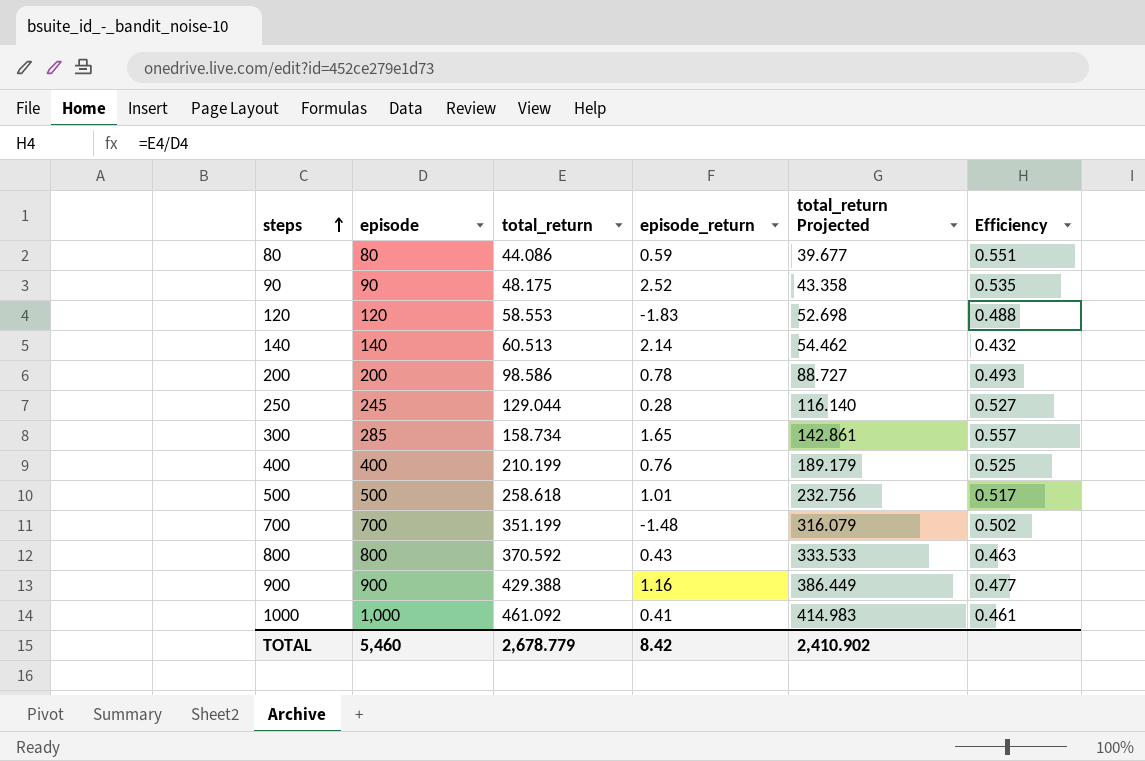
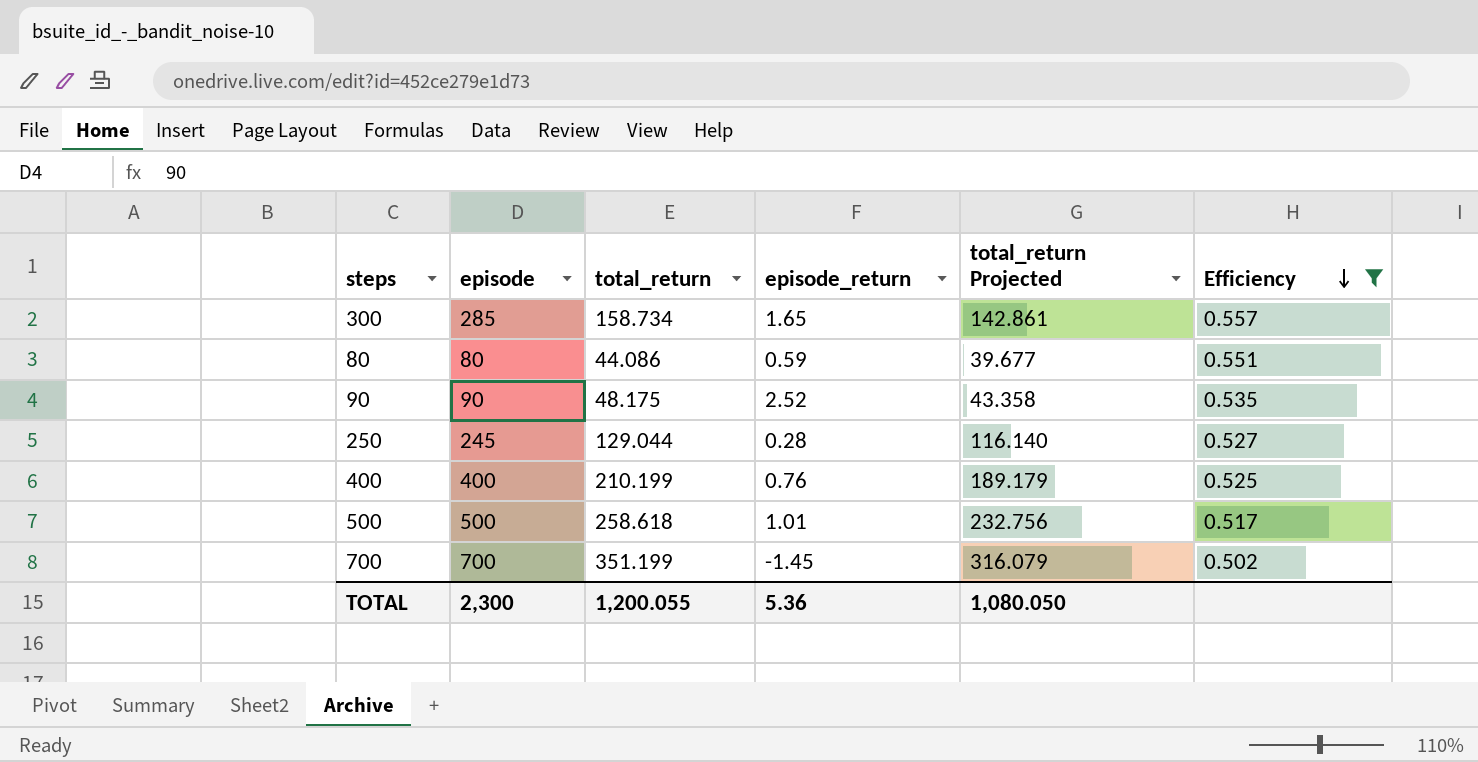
filter: none -> Efficiency >= 0.502
row order: steps ascending -> Efficiency descending
700 | episode_return: -1.48 -> -1.45
TOTAL | episode: 5,460 -> 2,300
TOTAL | total_return: 2,678.779 -> 1,200.055
TOTAL | episode_return: 8.42 -> 5.36
TOTAL | total_return Projected: 2,410.902 -> 1,080.050

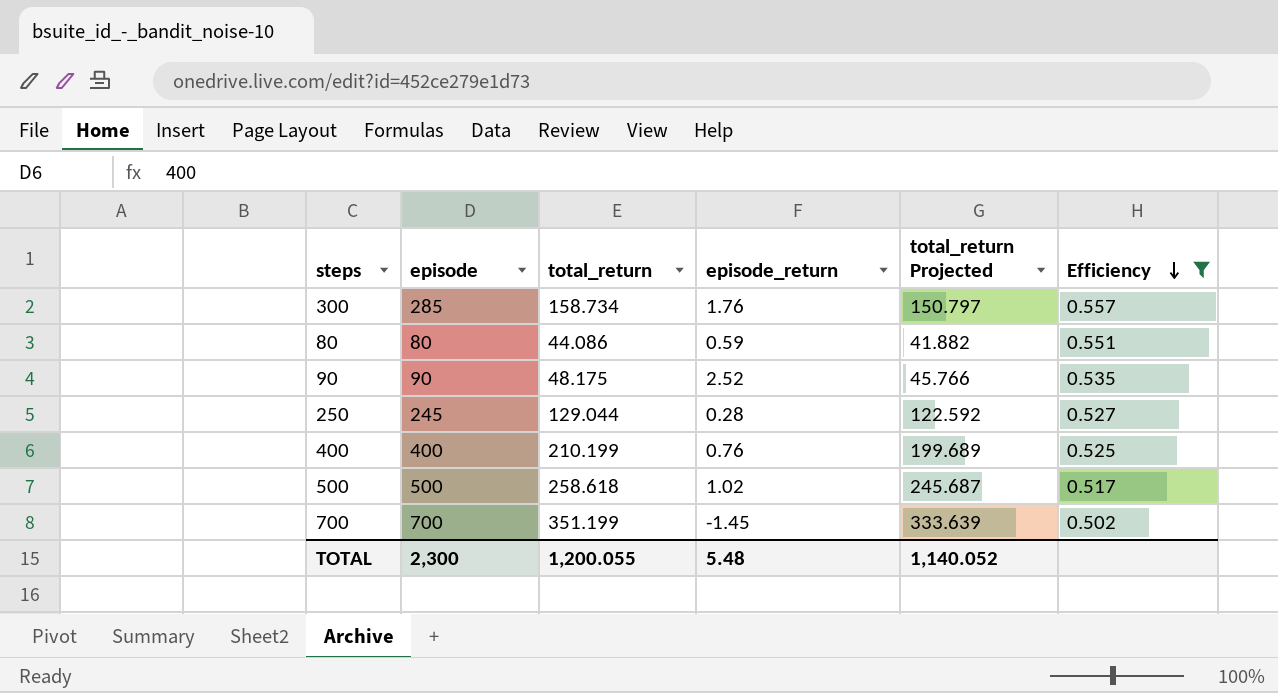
column total_return Projected | formula: [total_return] * 0.9 -> [total_return] * 0.95
300 | episode_return: 1.65 -> 1.76
500 | episode_return: 1.01 -> 1.02
TOTAL | episode_return: 5.36 -> 5.48
TOTAL | total_return Projected: 1,080.050 -> 1,140.052

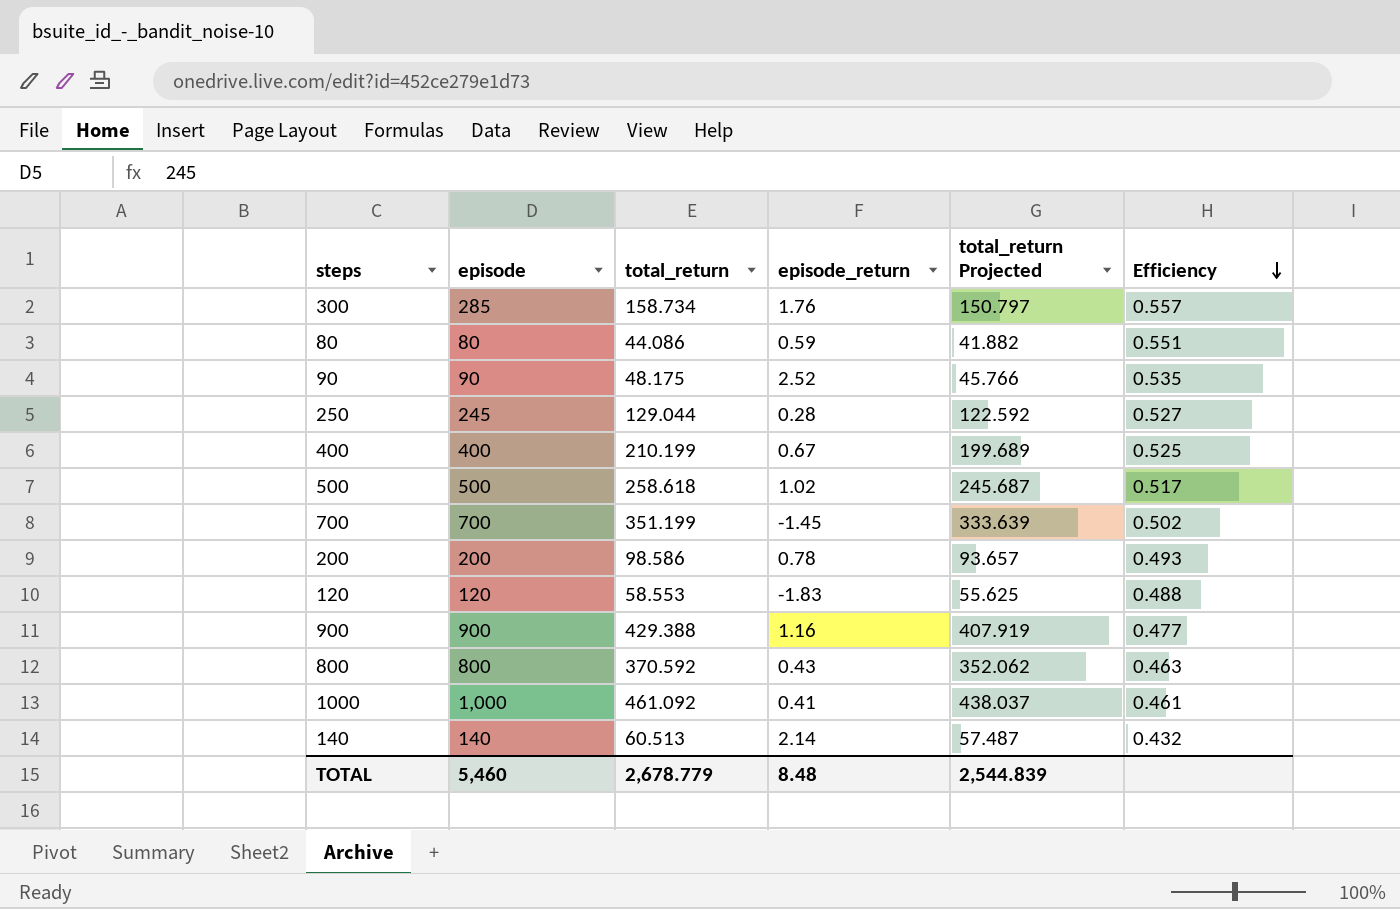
filter: Efficiency >= 0.502 -> none
400 | episode_return: 0.76 -> 0.67
TOTAL | episode: 2,300 -> 5,460
TOTAL | total_return: 1,200.055 -> 2,678.779
TOTAL | episode_return: 5.48 -> 8.48
TOTAL | total_return Projected: 1,140.052 -> 2,544.839

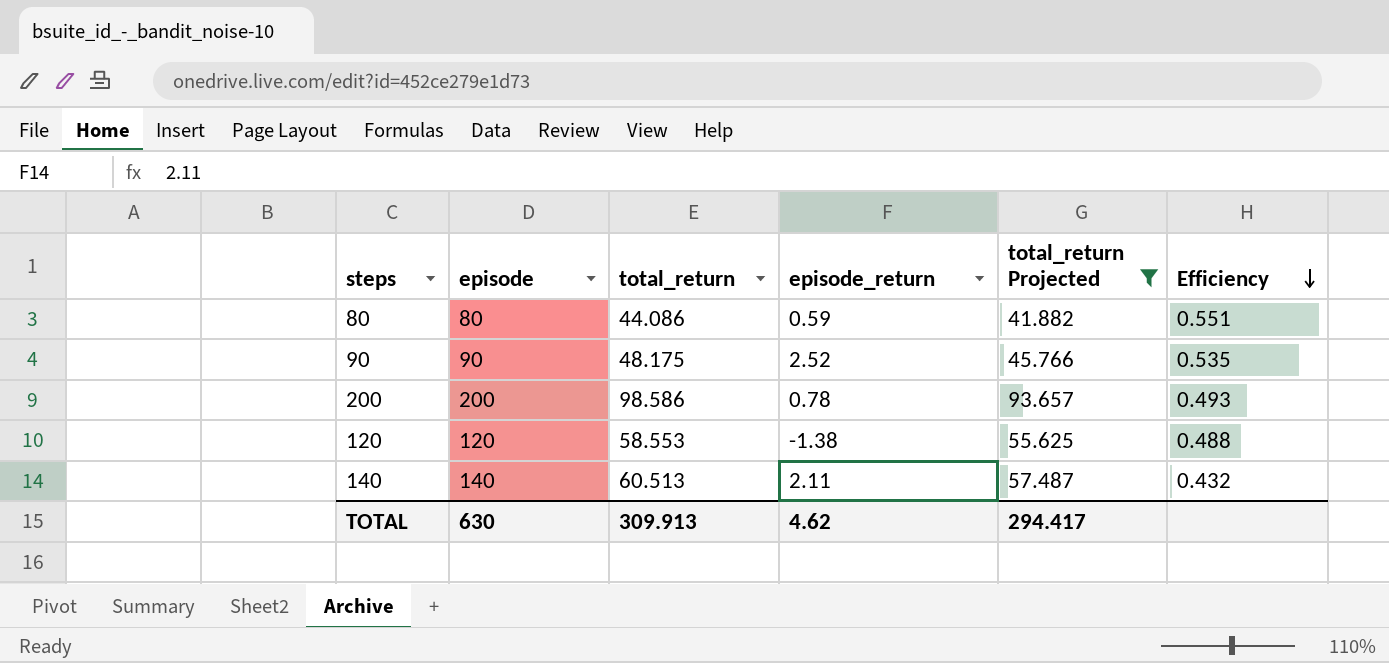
filter: none -> total_return Projected <= 93.657
120 | episode_return: -1.83 -> -1.38
140 | episode_return: 2.14 -> 2.11
TOTAL | episode: 5,460 -> 630
TOTAL | total_return: 2,678.779 -> 309.913
TOTAL | episode_return: 8.48 -> 4.62
TOTAL | total_return Projected: 2,544.839 -> 294.417

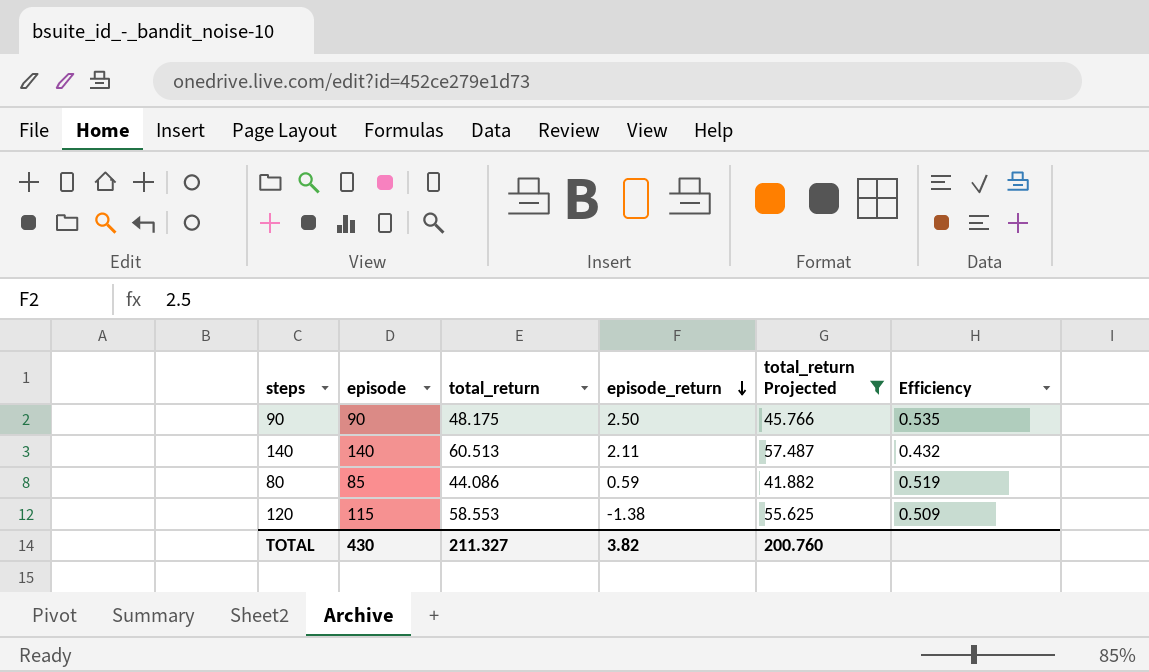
row order: Efficiency descending -> episode_return descending
row 200: 200 | 98.586 | 0.78 | 93.657 | 0.493 -> none
90 | episode_return: 2.52 -> 2.50
80 | episode: 80 -> 85
80 | Efficiency: 0.551 -> 0.519
120 | episode: 120 -> 115
120 | Efficiency: 0.488 -> 0.509
TOTAL | episode: 630 -> 430
TOTAL | total_return: 309.913 -> 211.327
TOTAL | episode_return: 4.62 -> 3.82
TOTAL | total_return Projected: 294.417 -> 200.760

